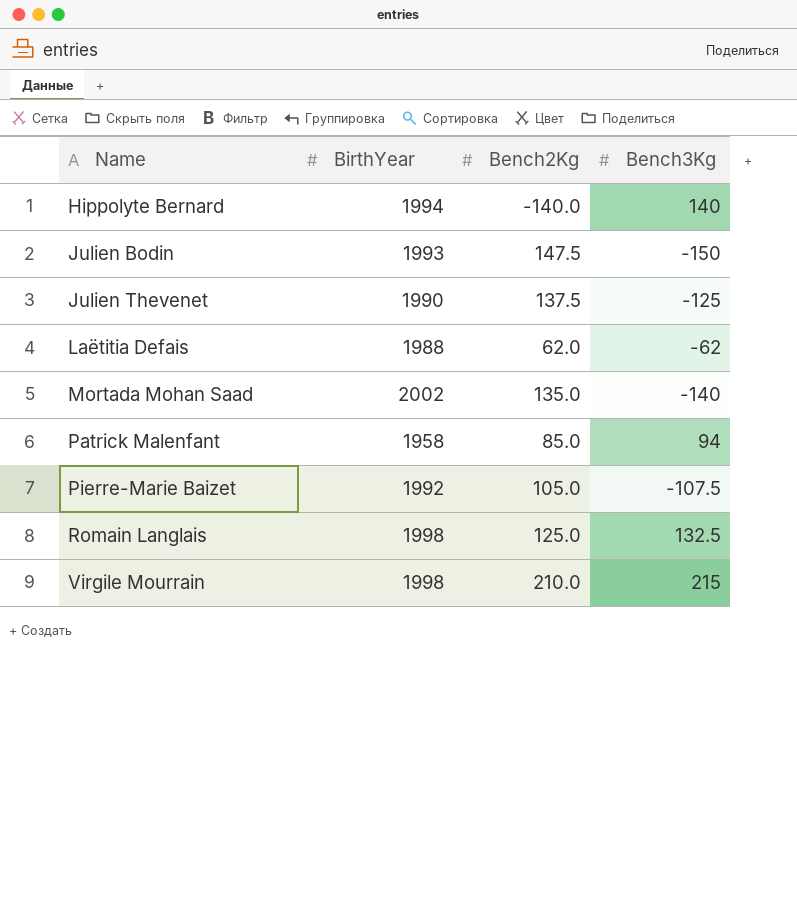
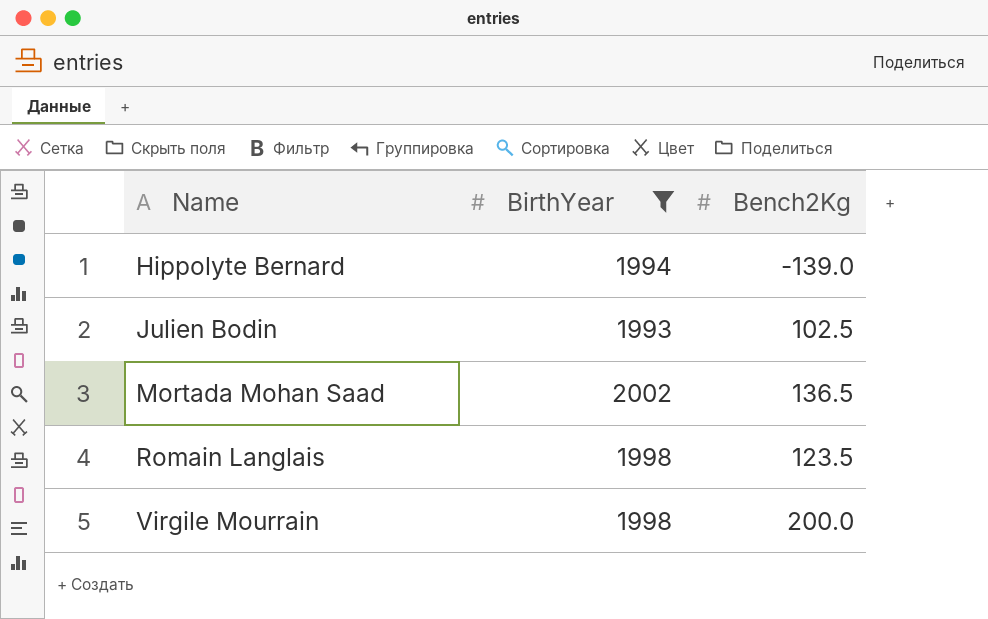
filter: none -> BirthYear >= 1993
column Bench3Kg | position: 4 -> none
Hippolyte Bernard | Bench2Kg: -140.0 -> -139.0
Julien Bodin | Bench2Kg: 147.5 -> 102.5
Mortada Mohan Saad | Bench2Kg: 135.0 -> 136.5
Romain Langlais | Bench2Kg: 125.0 -> 123.5
Virgile Mourrain | Bench2Kg: 210.0 -> 200.0

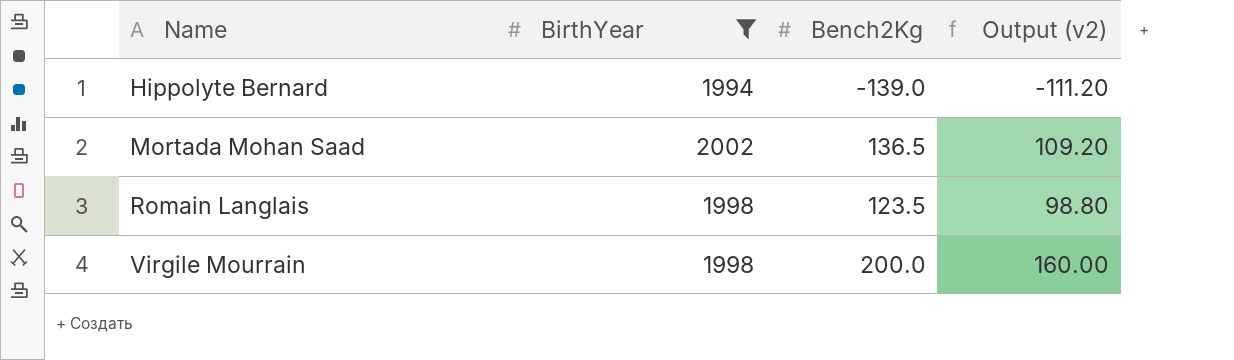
column Output (v2) | formula: none -> [Bench2Kg] * 0.8
row Julien Bodin: 1993 | 102.5 -> none

